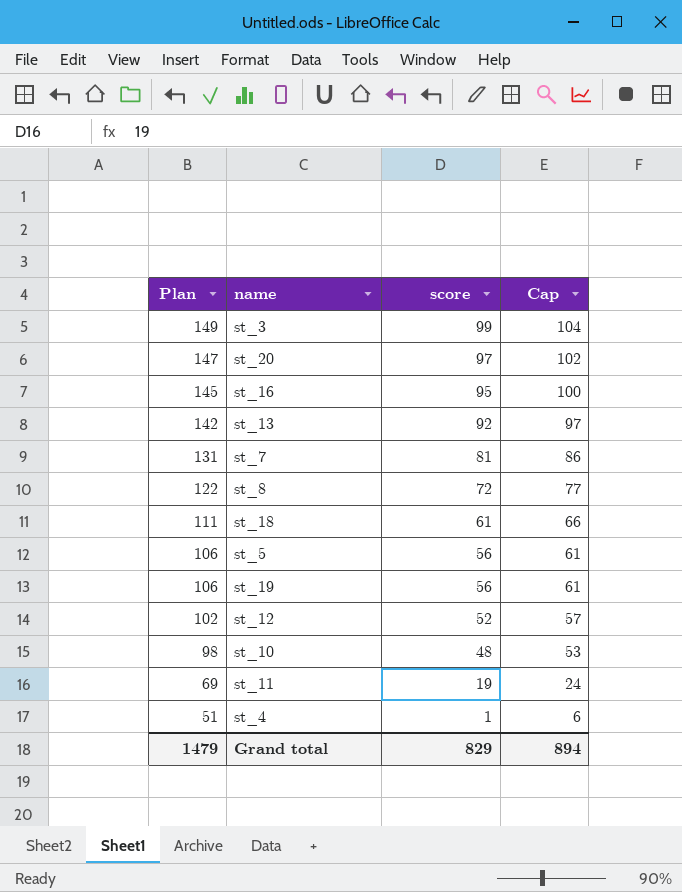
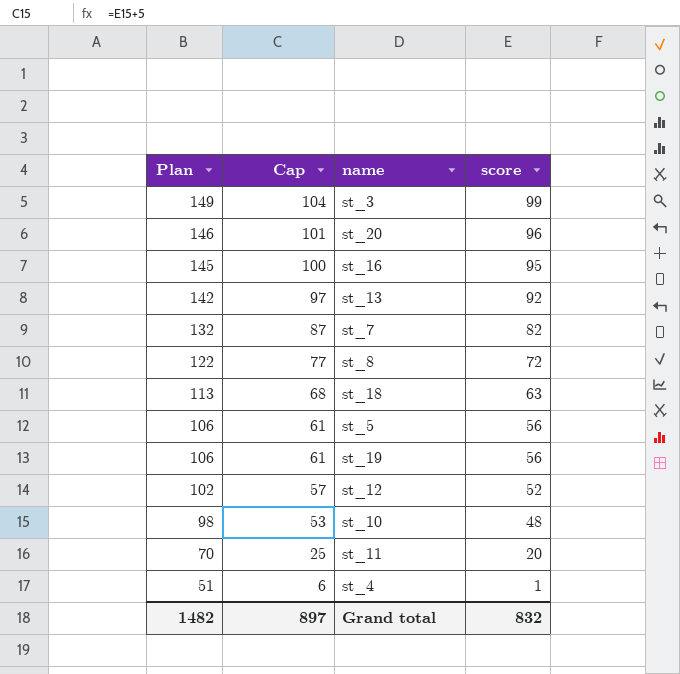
column Cap | position: 4 -> 2
st_20 | Plan: 147 -> 146
st_20 | Cap: 102 -> 101
st_20 | score: 97 -> 96
st_7 | Plan: 131 -> 132
st_7 | Cap: 86 -> 87
st_7 | score: 81 -> 82
st_18 | Plan: 111 -> 113
st_18 | Cap: 66 -> 68
st_18 | score: 61 -> 63
st_11 | Plan: 69 -> 70
st_11 | Cap: 24 -> 25
st_11 | score: 19 -> 20
Grand total | Plan: 1479 -> 1482
Grand total | Cap: 894 -> 897
Grand total | score: 829 -> 832

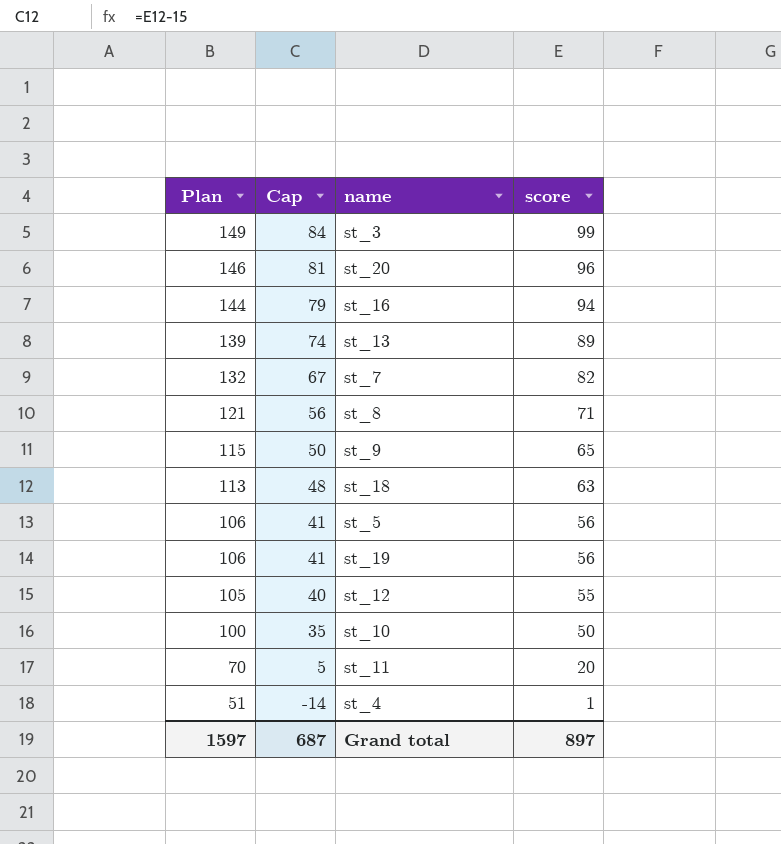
column Cap | formula: [score] + 5 -> [score] - 15
st_16 | Plan: 145 -> 144
st_16 | score: 95 -> 94
st_13 | Plan: 142 -> 139
st_13 | score: 92 -> 89
st_8 | Plan: 122 -> 121
st_8 | score: 72 -> 71
row st_9: none -> 115 | 50 | 65
st_12 | Plan: 102 -> 105
st_12 | score: 52 -> 55
st_10 | Plan: 98 -> 100
st_10 | score: 48 -> 50
Grand total | Plan: 1482 -> 1597
Grand total | Cap: 897 -> 687
Grand total | score: 832 -> 897

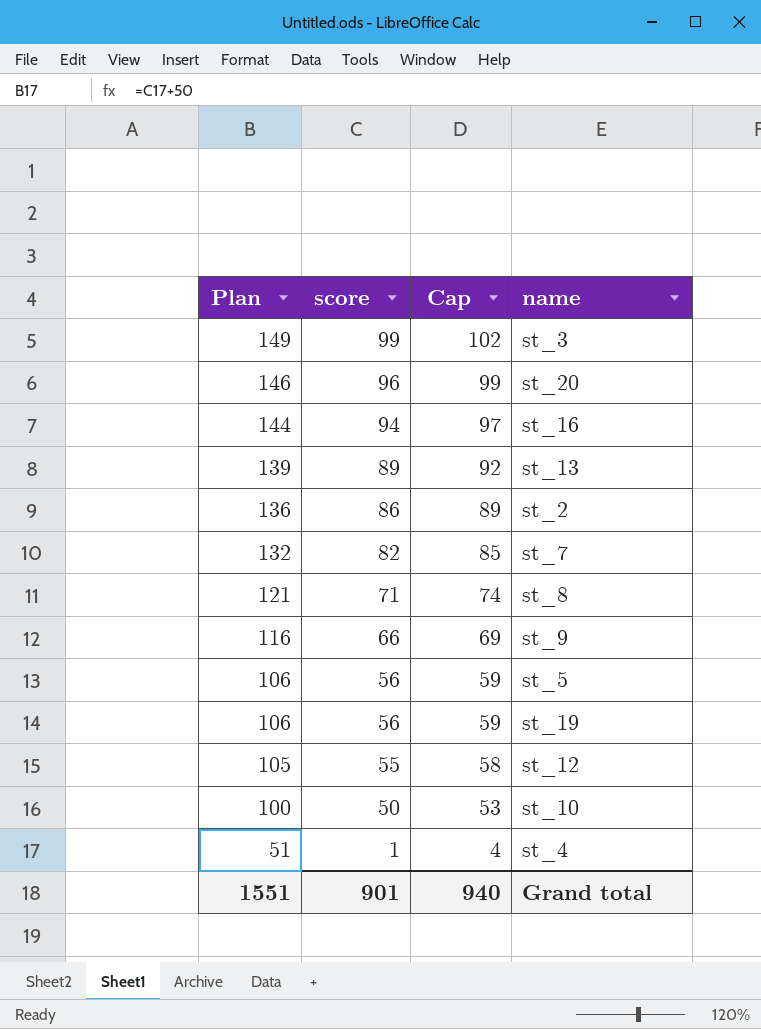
column score | position: 4 -> 2
column Cap | formula: [score] - 15 -> [score] + 3
row st_18: 113 | 48 | 63 -> none
row st_11: 70 | 5 | 20 -> none
row st_2: none -> 136 | 86 | 89
st_9 | Plan: 115 -> 116
st_9 | score: 65 -> 66
Grand total | Plan: 1597 -> 1551
Grand total | score: 897 -> 901
Grand total | Cap: 687 -> 940

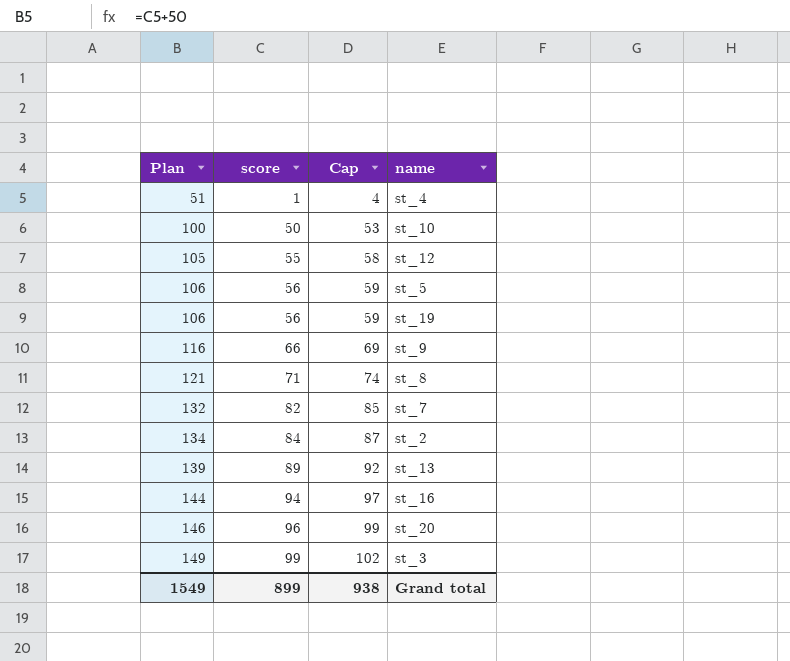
row order: Plan descending -> Plan ascending
st_2 | Plan: 136 -> 134
st_2 | score: 86 -> 84
st_2 | Cap: 89 -> 87
Grand total | Plan: 1551 -> 1549
Grand total | score: 901 -> 899
Grand total | Cap: 940 -> 938

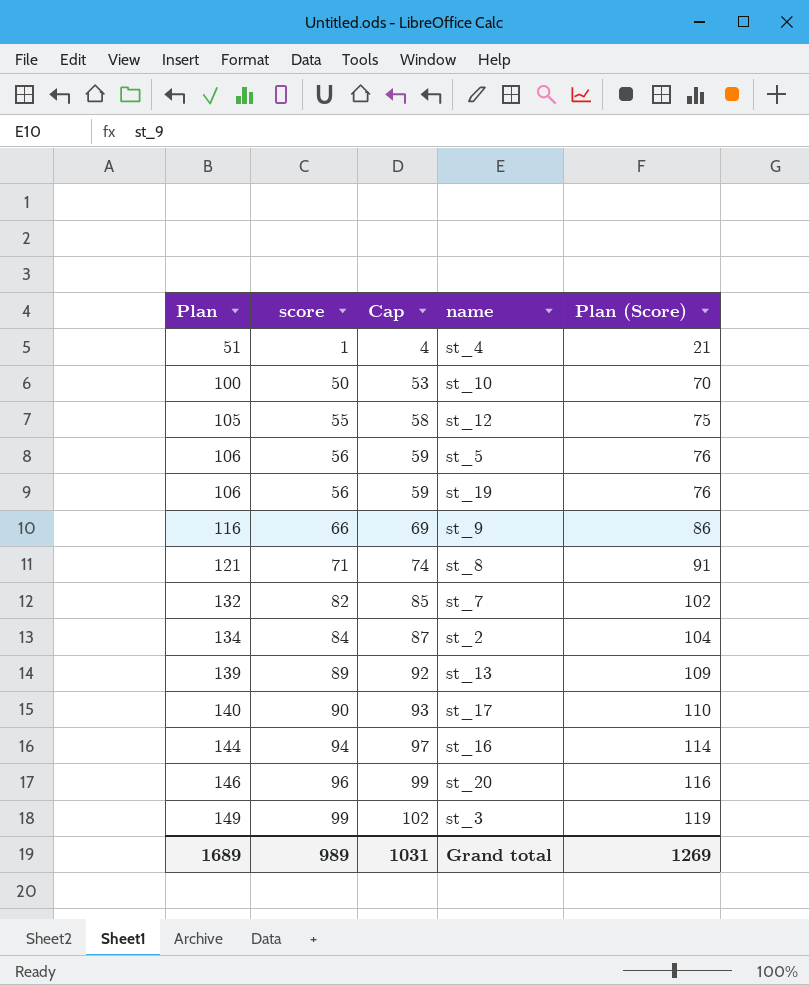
column Plan (Score) | formula: none -> [score] + 20
row st_17: none -> 140 | 90 | 93 | 110
Grand total | Plan: 1549 -> 1689
Grand total | score: 899 -> 989
Grand total | Cap: 938 -> 1031

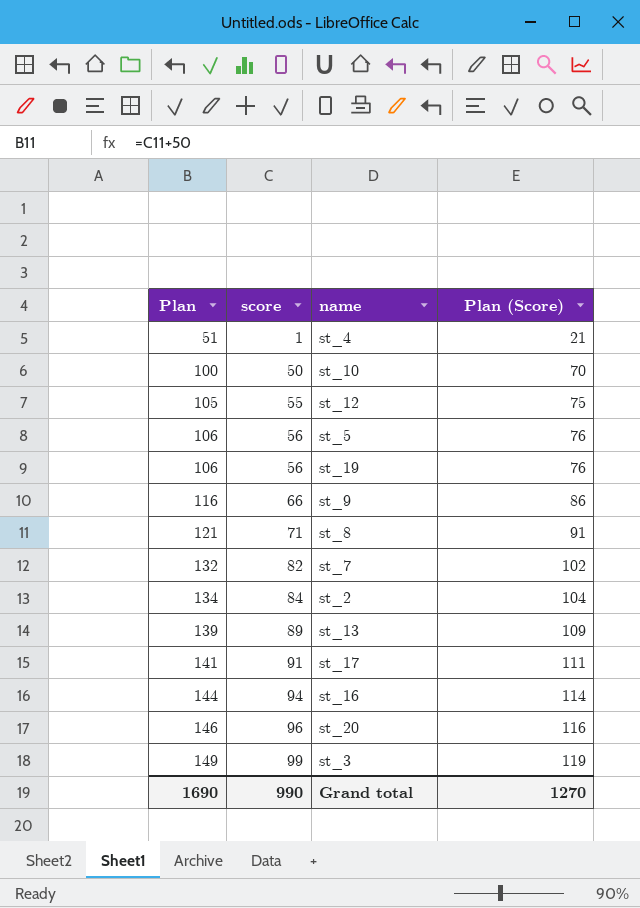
column Cap | formula: [score] + 3 -> none
st_17 | Plan: 140 -> 141
st_17 | score: 90 -> 91
st_17 | Plan (Score): 110 -> 111
Grand total | Plan: 1689 -> 1690
Grand total | score: 989 -> 990
Grand total | Plan (Score): 1269 -> 1270

